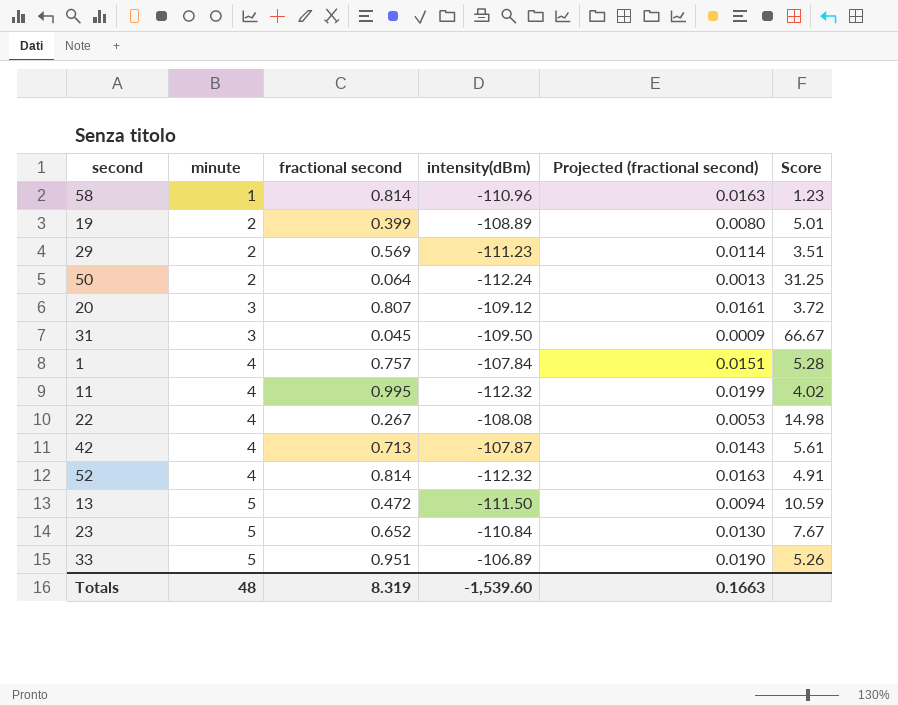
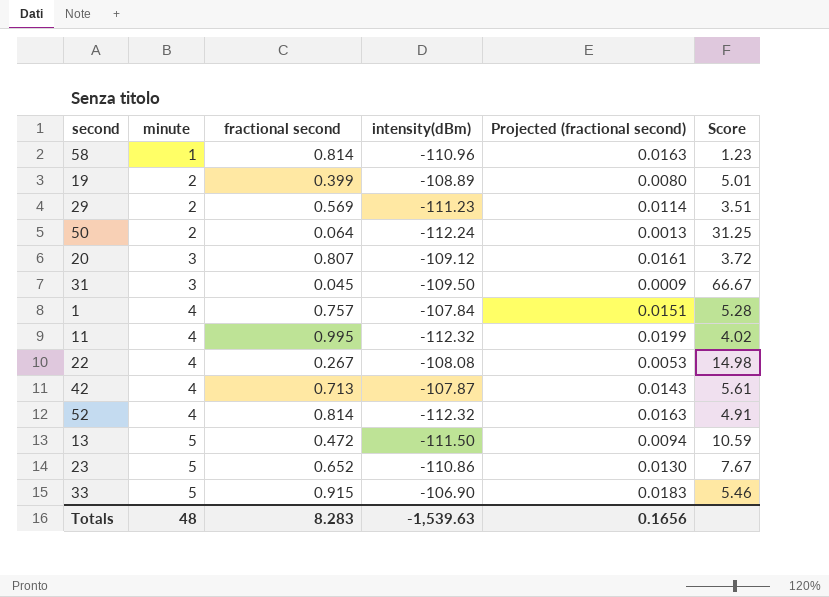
23 | intensity(dBm): -110.84 -> -110.86
33 | fractional second: 0.951 -> 0.915
33 | intensity(dBm): -106.89 -> -106.90
33 | Projected (fractional second): 0.0190 -> 0.0183
33 | Score: 5.26 -> 5.46
Totals | fractional second: 8.319 -> 8.283
Totals | intensity(dBm): -1,539.60 -> -1,539.63
Totals | Projected (fractional second): 0.1663 -> 0.1656

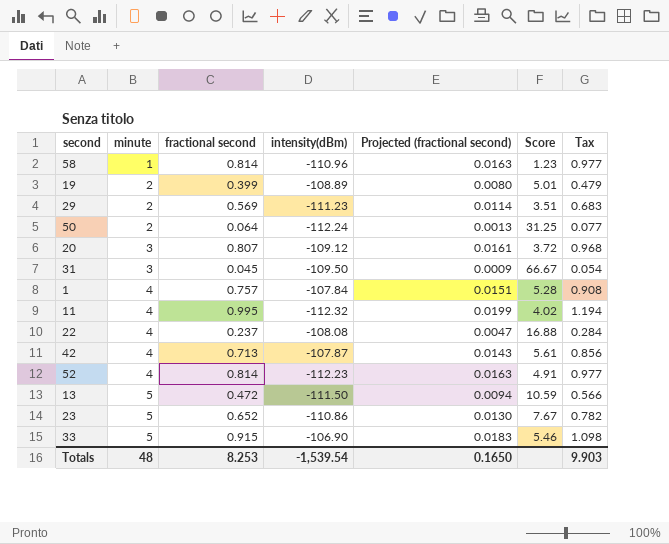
column Tax | formula: none -> [fractional second] * 1.2
22 | fractional second: 0.267 -> 0.237
22 | Projected (fractional second): 0.0053 -> 0.0047
22 | Score: 14.98 -> 16.88
52 | intensity(dBm): -112.32 -> -112.23
Totals | fractional second: 8.283 -> 8.253
Totals | intensity(dBm): -1,539.63 -> -1,539.54
Totals | Projected (fractional second): 0.1656 -> 0.1650

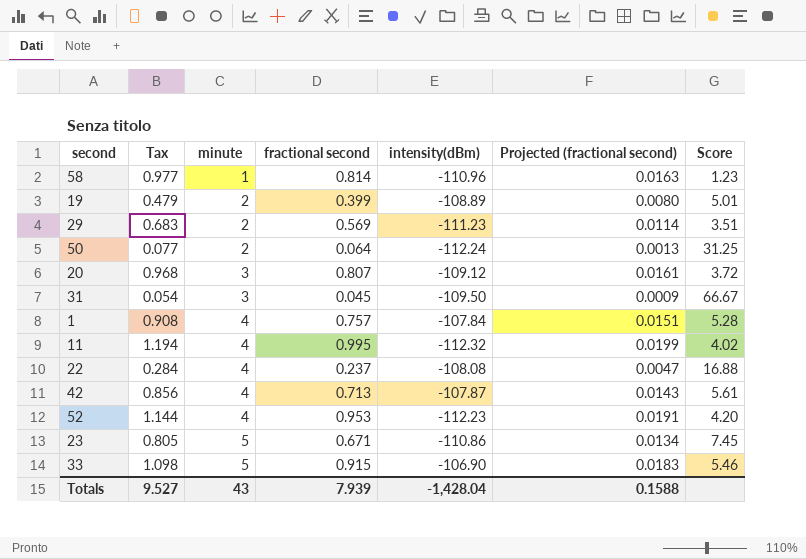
column Tax | position: 7 -> 2
row 13: 5 | 0.472 | -111.50 | 0.0094 | 10.59 | 0.566 -> none
52 | Tax: 0.977 -> 1.144
52 | fractional second: 0.814 -> 0.953
52 | Projected (fractional second): 0.0163 -> 0.0191
52 | Score: 4.91 -> 4.20
23 | Tax: 0.782 -> 0.805
23 | fractional second: 0.652 -> 0.671
23 | Projected (fractional second): 0.0130 -> 0.0134
23 | Score: 7.67 -> 7.45
Totals | Tax: 9.903 -> 9.527
Totals | minute: 48 -> 43
Totals | fractional second: 8.253 -> 7.939
Totals | intensity(dBm): -1,539.54 -> -1,428.04
Totals | Projected (fractional second): 0.1650 -> 0.1588

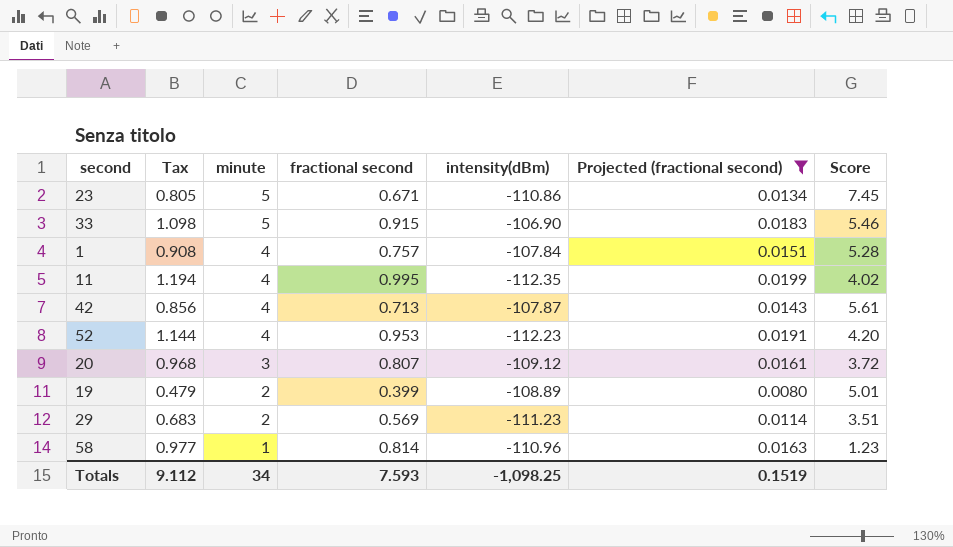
filter: none -> Projected (fractional second) >= 0.0080
row order: minute ascending -> minute descending
11 | intensity(dBm): -112.32 -> -112.35
Totals | Tax: 9.527 -> 9.112
Totals | minute: 43 -> 34
Totals | fractional second: 7.939 -> 7.593
Totals | intensity(dBm): -1,428.04 -> -1,098.25
Totals | Projected (fractional second): 0.1588 -> 0.1519

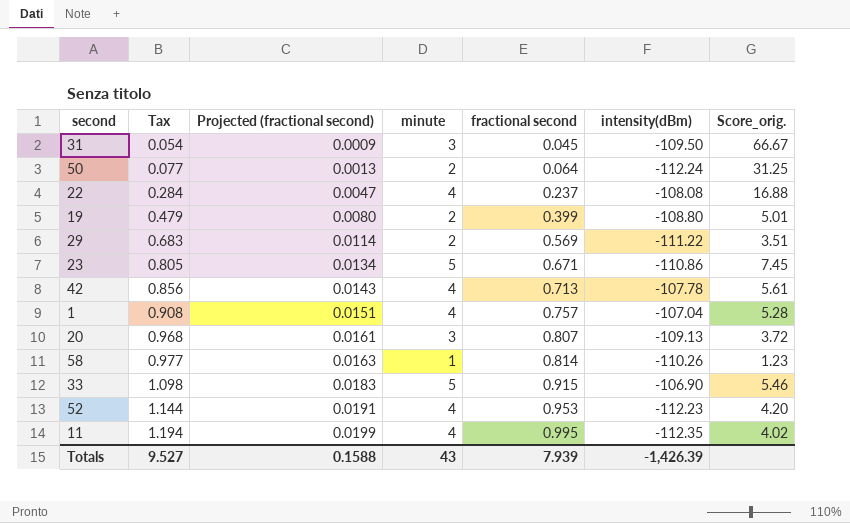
filter: Projected (fractional second) >= 0.0080 -> none
row order: minute descending -> Tax ascending
column Projected (fractional second) | position: 6 -> 3
column name: Score -> Score_orig.
19 | intensity(dBm): -108.89 -> -108.80
29 | intensity(dBm): -111.23 -> -111.22
42 | intensity(dBm): -107.87 -> -107.78
1 | intensity(dBm): -107.84 -> -107.04
20 | intensity(dBm): -109.12 -> -109.13
58 | intensity(dBm): -110.96 -> -110.26
Totals | Tax: 9.112 -> 9.527
Totals | Projected (fractional second): 0.1519 -> 0.1588
Totals | minute: 34 -> 43
Totals | fractional second: 7.593 -> 7.939
Totals | intensity(dBm): -1,098.25 -> -1,426.39

